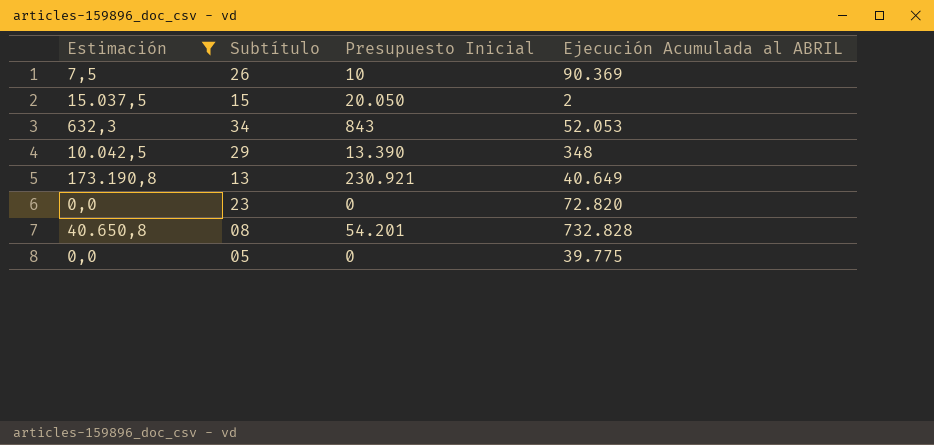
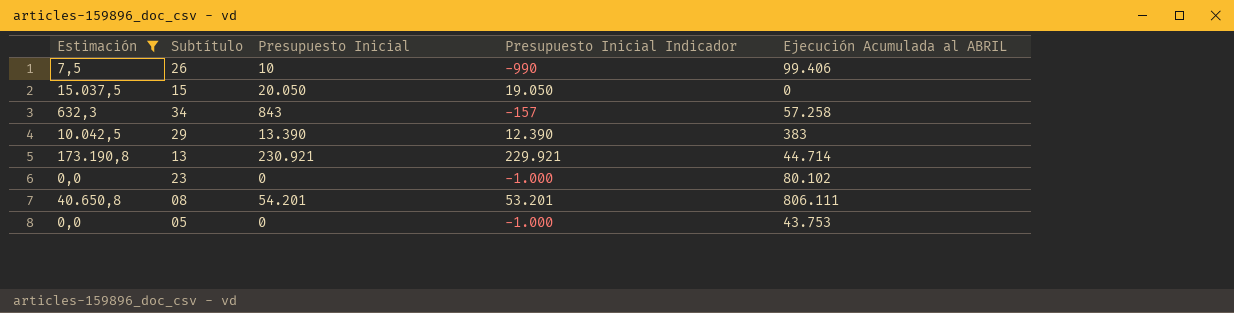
column Presupuesto Inicial Indicador | formula: none -> [Presupuesto Inicial] - 1000
26 | Ejecución Acumulada al ABRIL: 90.369 -> 99.406
15 | Ejecución Acumulada al ABRIL: 2 -> 0
34 | Ejecución Acumulada al ABRIL: 52.053 -> 57.258
29 | Ejecución Acumulada al ABRIL: 348 -> 383
13 | Ejecución Acumulada al ABRIL: 40.649 -> 44.714
23 | Ejecución Acumulada al ABRIL: 72.820 -> 80.102
08 | Ejecución Acumulada al ABRIL: 732.828 -> 806.111
05 | Ejecución Acumulada al ABRIL: 39.775 -> 43.753

